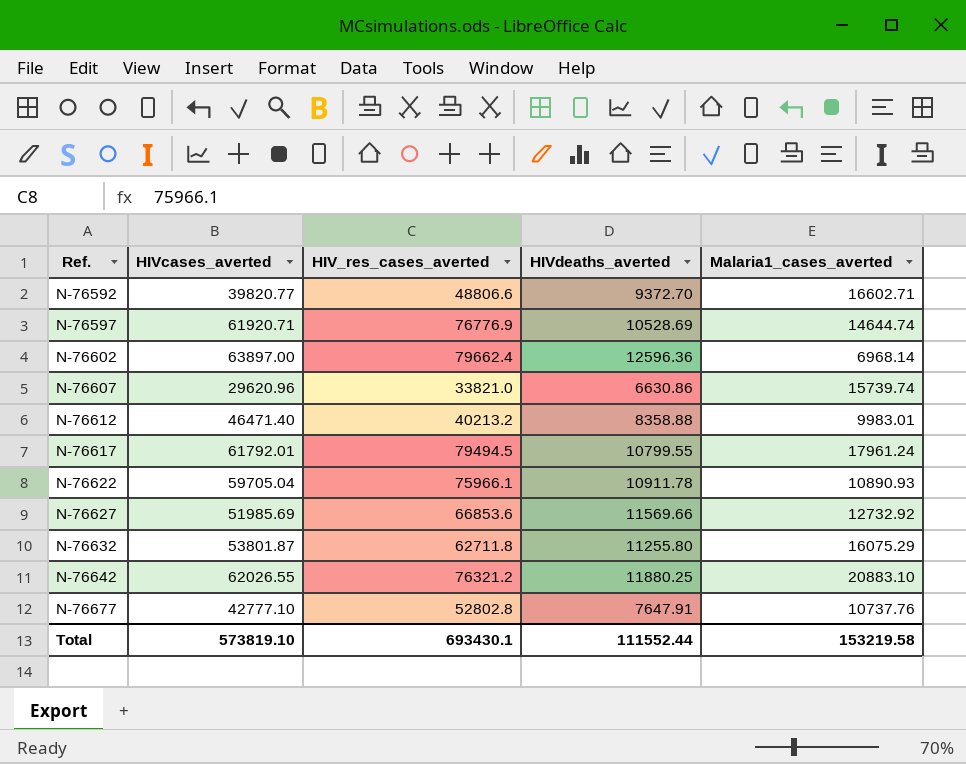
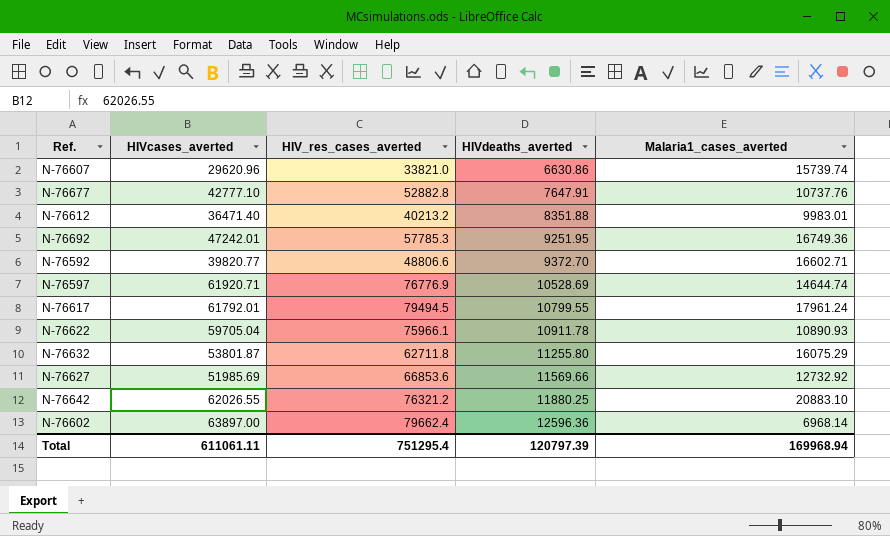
row order: Ref. ascending -> HIVdeaths_averted ascending
N-76677 | HIV_res_cases_averted: 52802.8 -> 52882.8
N-76612 | HIVcases_averted: 46471.40 -> 36471.40
N-76612 | HIVdeaths_averted: 8358.88 -> 8351.88
row N-76692: none -> 47242.01 | 57785.3 | 9251.95 | 16749.36
Total | HIVcases_averted: 573819.10 -> 611061.11
Total | HIV_res_cases_averted: 693430.1 -> 751295.4
Total | HIVdeaths_averted: 111552.44 -> 120797.39
Total | Malaria1_cases_averted: 153219.58 -> 169968.94

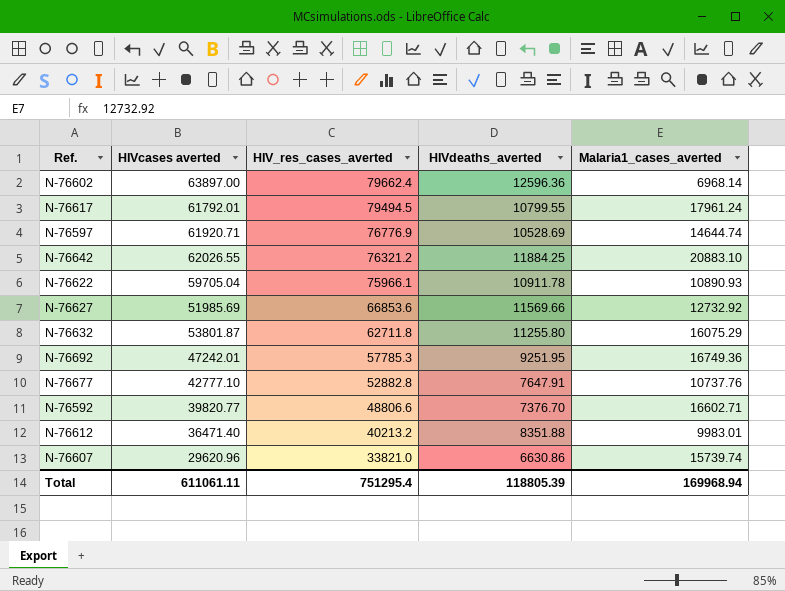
row order: HIVdeaths_averted ascending -> HIV_res_cases_averted descending
column name: HIVcases_averted -> HIVcases averted
N-76642 | HIVdeaths_averted: 11880.25 -> 11884.25
N-76592 | HIVdeaths_averted: 9372.70 -> 7376.70
Total | HIVdeaths_averted: 120797.39 -> 118805.39

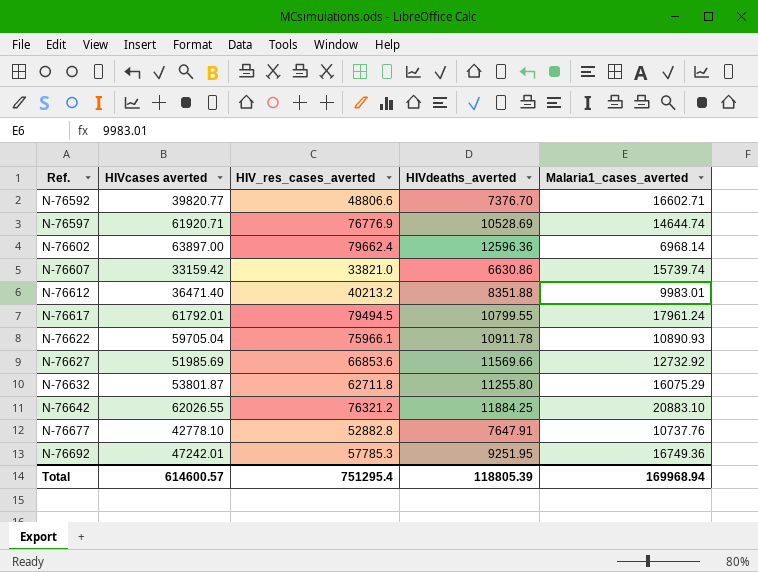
row order: HIV_res_cases_averted descending -> Ref. ascending
N-76607 | HIVcases averted: 29620.96 -> 33159.42
N-76677 | HIVcases averted: 42777.10 -> 42778.10
Total | HIVcases averted: 611061.11 -> 614600.57

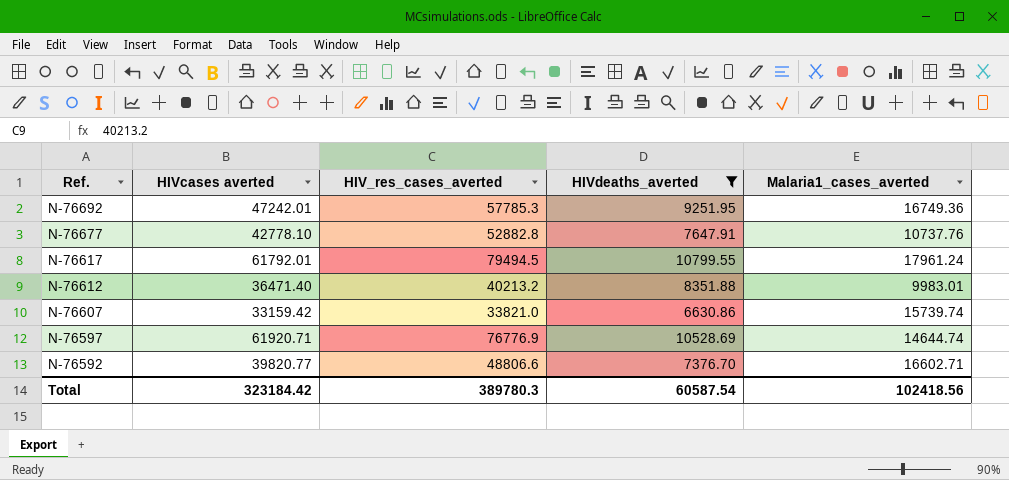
filter: none -> HIVdeaths_averted <= 10799.55
row order: Ref. ascending -> Ref. descending
Total | HIVcases averted: 614600.57 -> 323184.42
Total | HIV_res_cases_averted: 751295.4 -> 389780.3
Total | HIVdeaths_averted: 118805.39 -> 60587.54
Total | Malaria1_cases_averted: 169968.94 -> 102418.56

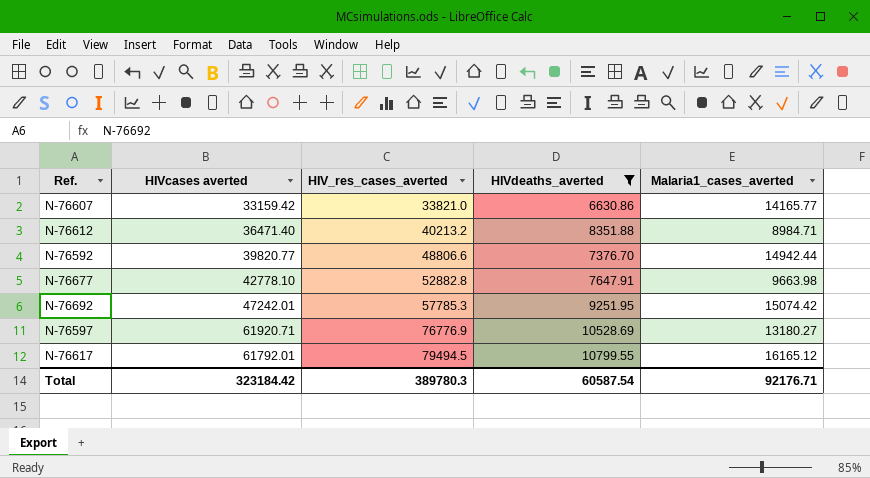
row order: Ref. descending -> HIV_res_cases_averted ascending
N-76607 | Malaria1_cases_averted: 15739.74 -> 14165.77
N-76612 | Malaria1_cases_averted: 9983.01 -> 8984.71
N-76592 | Malaria1_cases_averted: 16602.71 -> 14942.44
N-76677 | Malaria1_cases_averted: 10737.76 -> 9663.98
N-76692 | Malaria1_cases_averted: 16749.36 -> 15074.42
N-76597 | Malaria1_cases_averted: 14644.74 -> 13180.27
N-76617 | Malaria1_cases_averted: 17961.24 -> 16165.12
Total | Malaria1_cases_averted: 102418.56 -> 92176.71

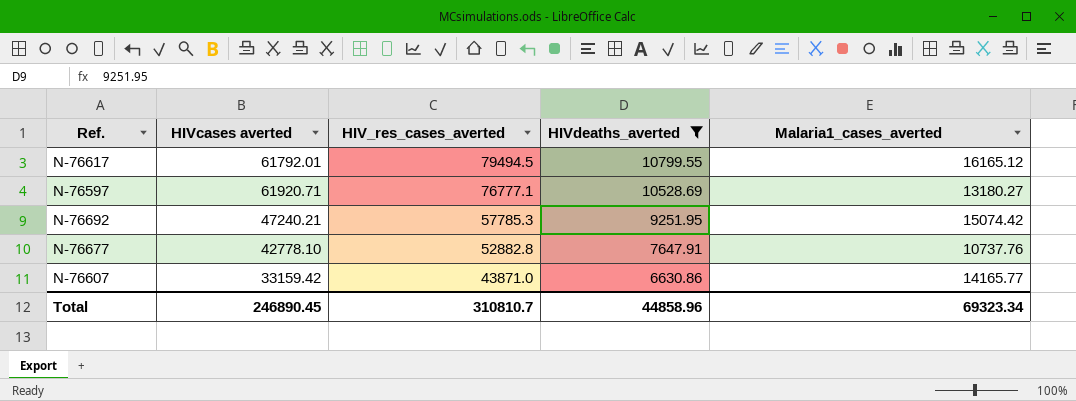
row order: HIV_res_cases_averted ascending -> HIV_res_cases_averted descending
row N-76612: 36471.40 | 40213.2 | 8351.88 | 8984.71 -> none
row N-76592: 39820.77 | 48806.6 | 7376.70 | 14942.44 -> none
N-76597 | HIV_res_cases_averted: 76776.9 -> 76777.1
N-76692 | HIVcases averted: 47242.01 -> 47240.21
N-76677 | Malaria1_cases_averted: 9663.98 -> 10737.76
N-76607 | HIV_res_cases_averted: 33821.0 -> 43871.0
Total | HIVcases averted: 323184.42 -> 246890.45
Total | HIV_res_cases_averted: 389780.3 -> 310810.7
Total | HIVdeaths_averted: 60587.54 -> 44858.96
Total | Malaria1_cases_averted: 92176.71 -> 69323.34

